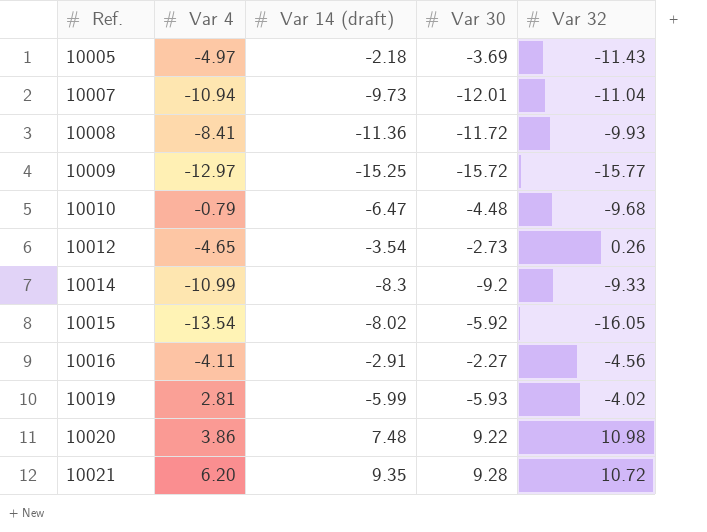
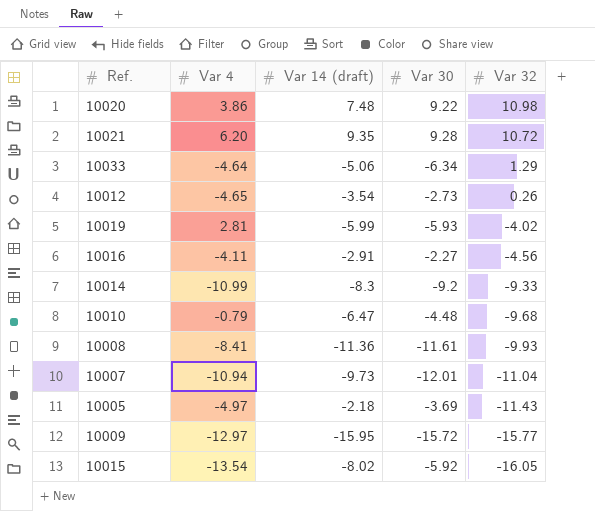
row order: Ref. ascending -> Var 32 descending
row 10033: none -> -4.64 | -5.06 | -6.34 | 1.29
10008 | Var 30: -11.72 -> -11.61
10009 | Var 14 (draft): -15.25 -> -15.95

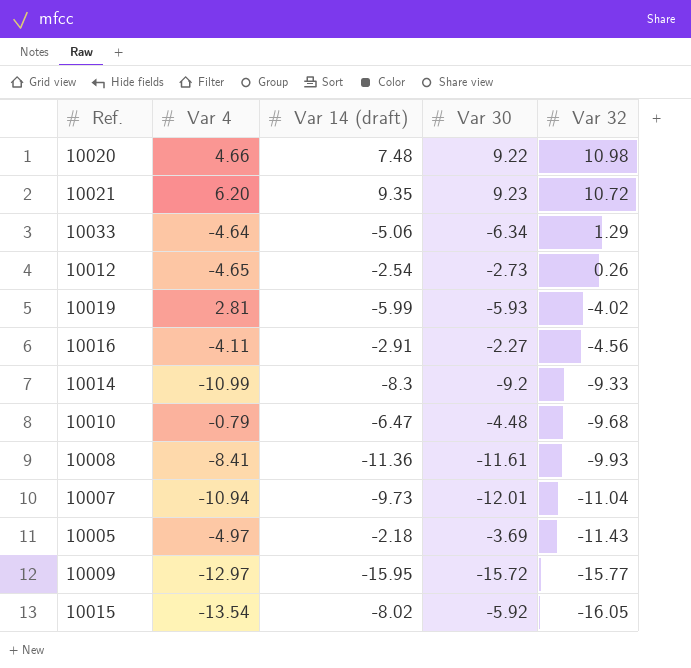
10020 | Var 4: 3.86 -> 4.66
10021 | Var 30: 9.28 -> 9.23
10012 | Var 14 (draft): -3.54 -> -2.54

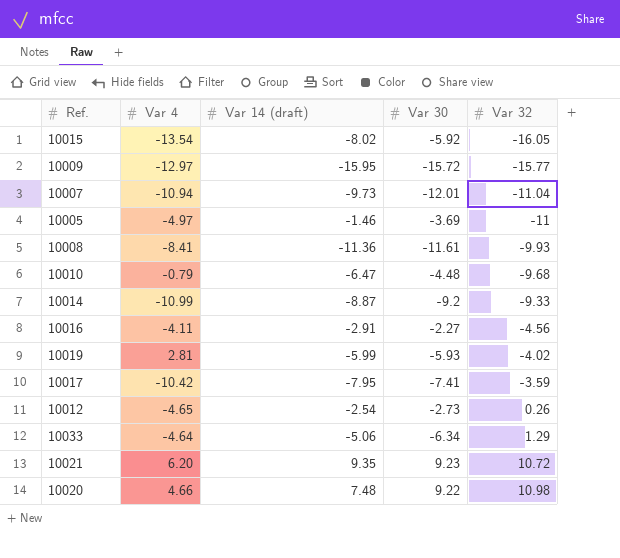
row order: Var 32 descending -> Var 32 ascending
10005 | Var 14 (draft): -2.18 -> -1.46
10005 | Var 32: -11.43 -> -11
10014 | Var 14 (draft): -8.3 -> -8.87
row 10017: none -> -10.42 | -7.95 | -7.41 | -3.59

